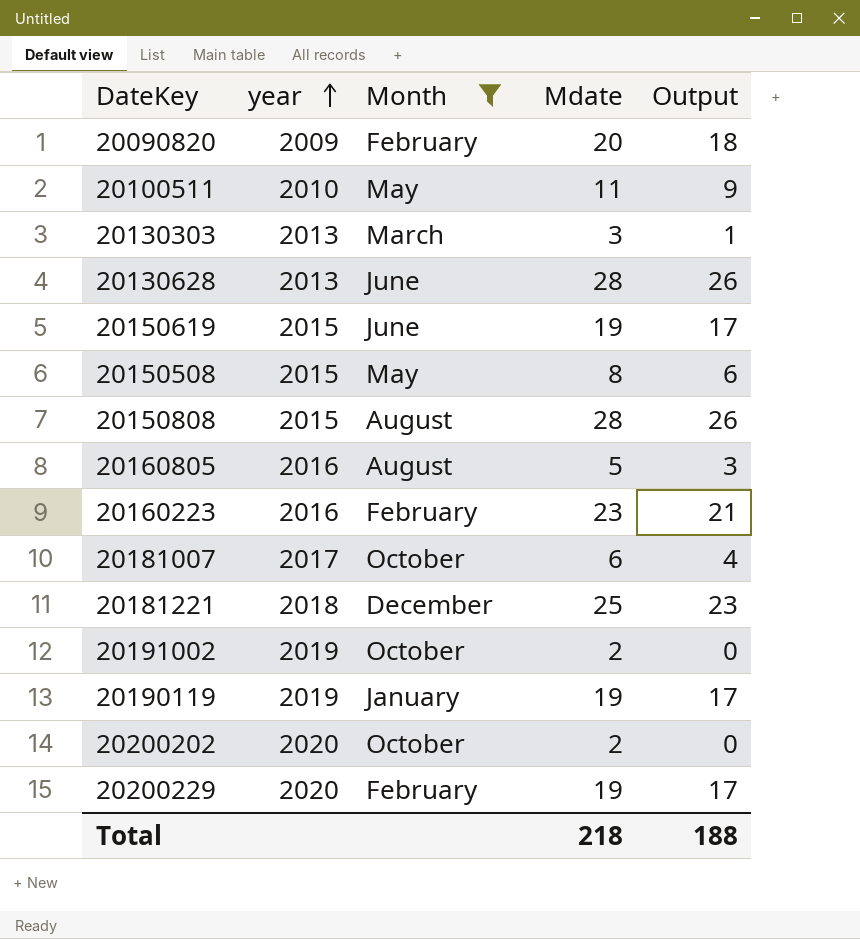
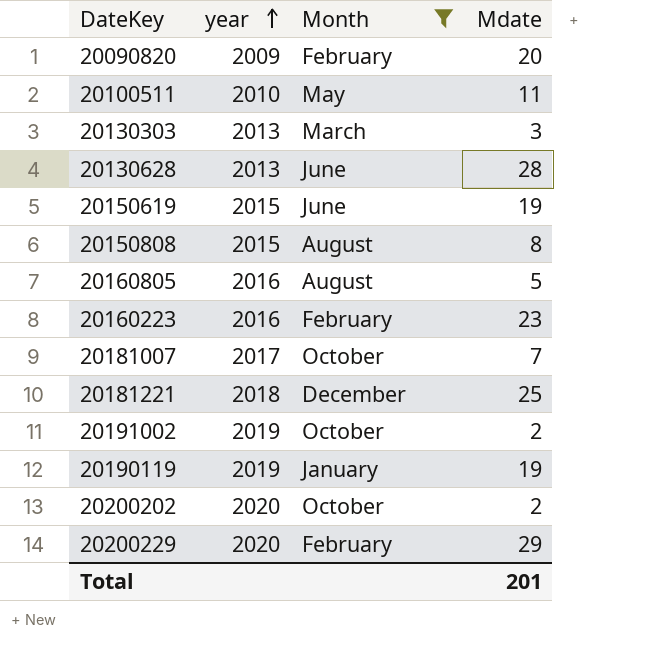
column Output | formula: [Mdate] - 2 -> none
row 20150508: 2015 | May | 8 | 6 -> none
20150808 | Mdate: 28 -> 8
20181007 | Mdate: 6 -> 7
20200229 | Mdate: 19 -> 29
Total | Mdate: 218 -> 201

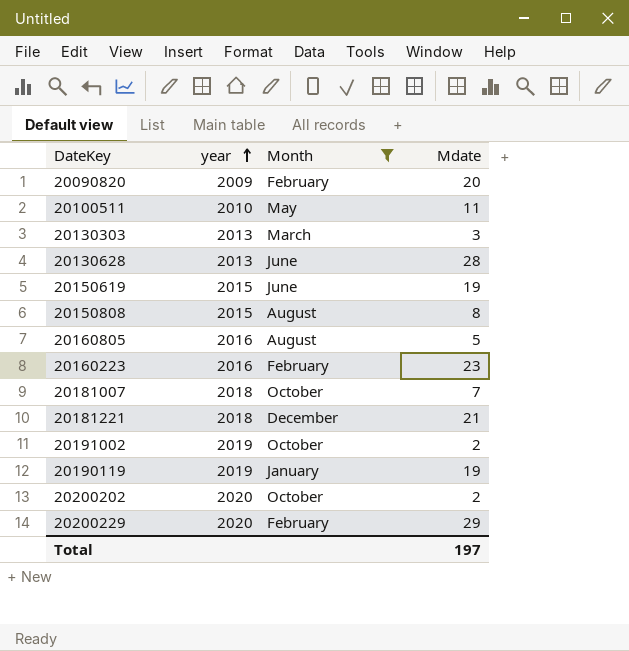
20181007 | year: 2017 -> 2018
20181221 | Mdate: 25 -> 21
Total | Mdate: 201 -> 197

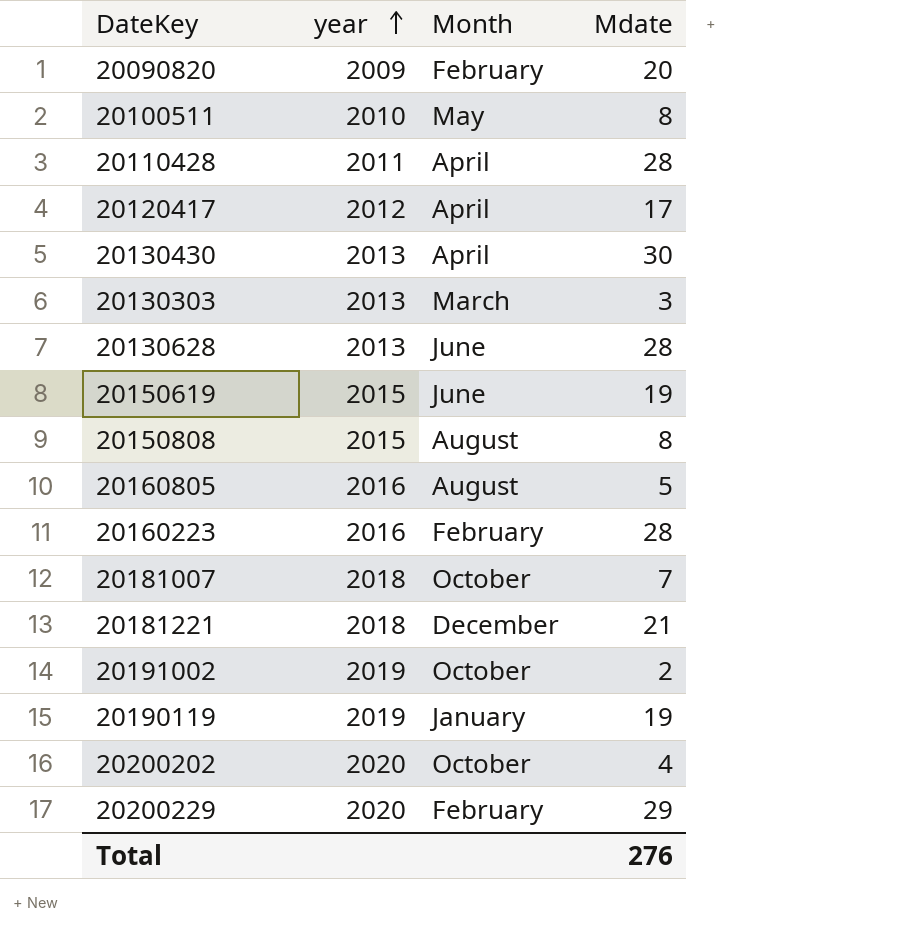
filter: Month != April -> none
20100511 | Mdate: 11 -> 8
20160223 | Mdate: 23 -> 28
20200202 | Mdate: 2 -> 4
Total | Mdate: 197 -> 276

